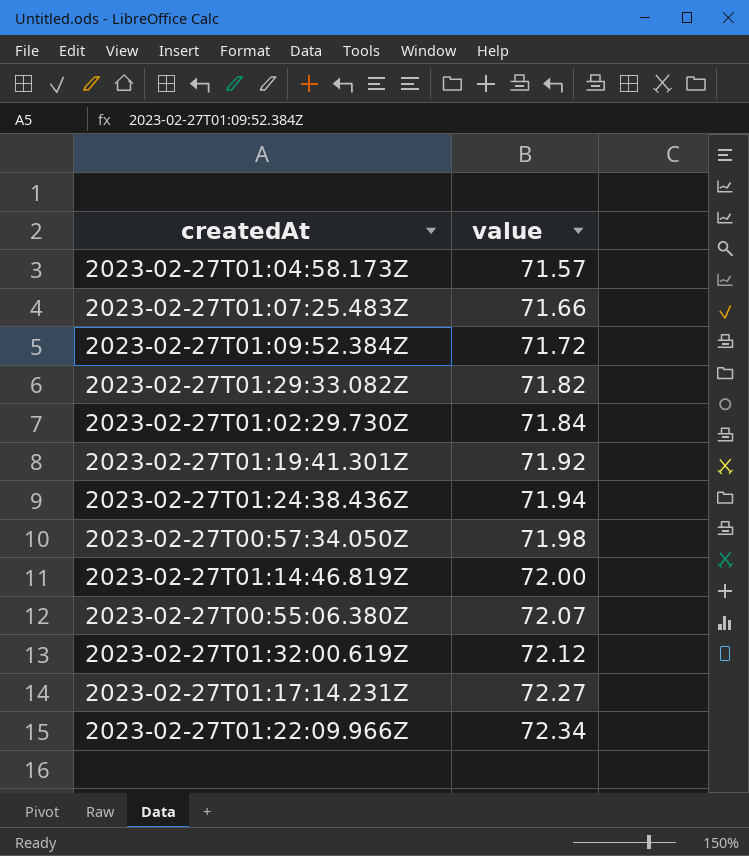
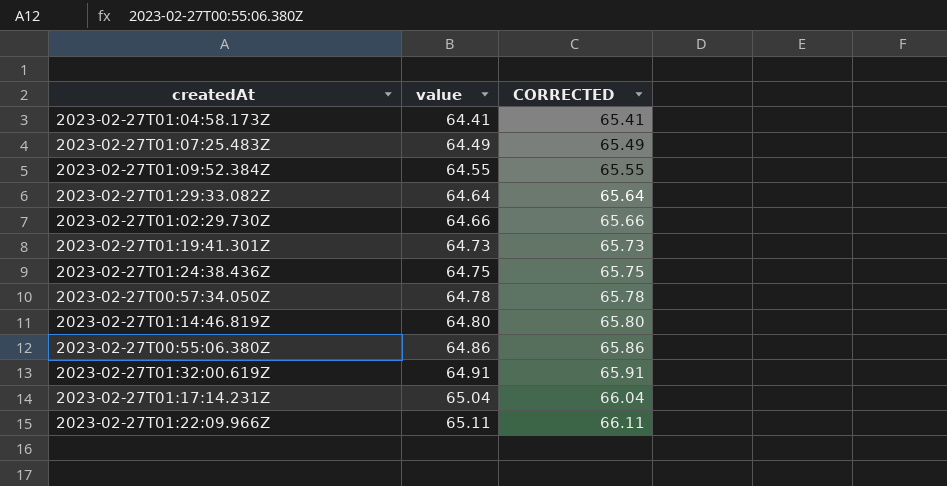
column CORRECTED | formula: none -> [value] + 1
2023-02-27T01:04:58.173Z | value: 71.57 -> 64.41
2023-02-27T01:07:25.483Z | value: 71.66 -> 64.49
2023-02-27T01:09:52.384Z | value: 71.72 -> 64.55
2023-02-27T01:29:33.082Z | value: 71.82 -> 64.64
2023-02-27T01:02:29.730Z | value: 71.84 -> 64.66
2023-02-27T01:19:41.301Z | value: 71.92 -> 64.73
2023-02-27T01:24:38.436Z | value: 71.94 -> 64.75
2023-02-27T00:57:34.050Z | value: 71.98 -> 64.78
2023-02-27T01:14:46.819Z | value: 72.00 -> 64.80
2023-02-27T00:55:06.380Z | value: 72.07 -> 64.86
2023-02-27T01:32:00.619Z | value: 72.12 -> 64.91
2023-02-27T01:17:14.231Z | value: 72.27 -> 65.04
2023-02-27T01:22:09.966Z | value: 72.34 -> 65.11

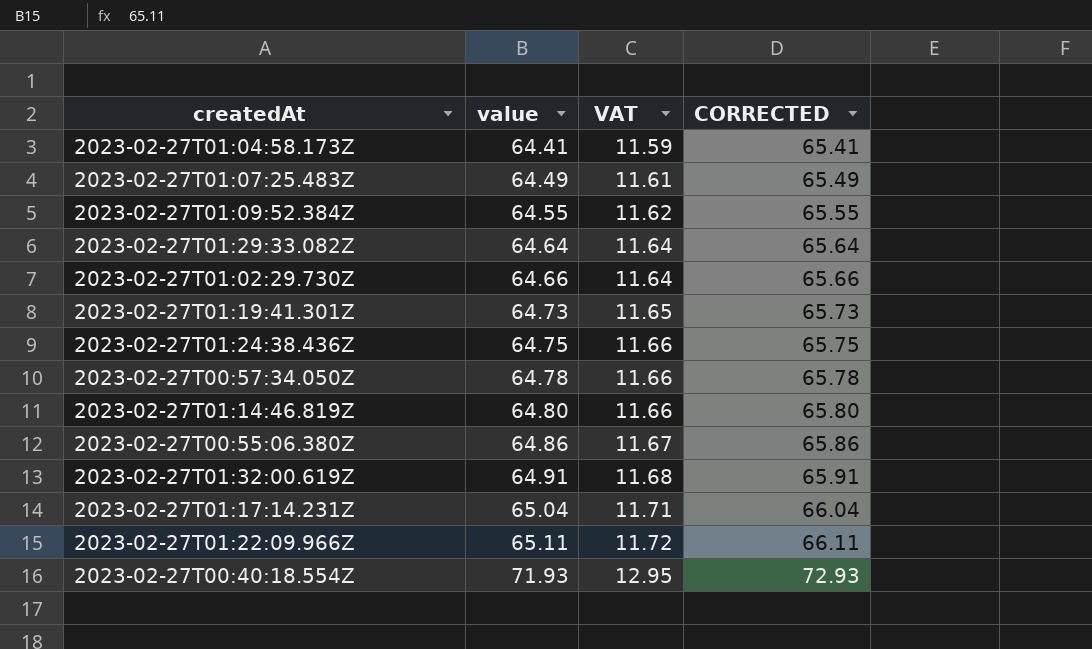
column VAT | formula: none -> [value] * 0.18
row 2023-02-27T00:40:18.554Z: none -> 71.93 | 12.95 | 72.93

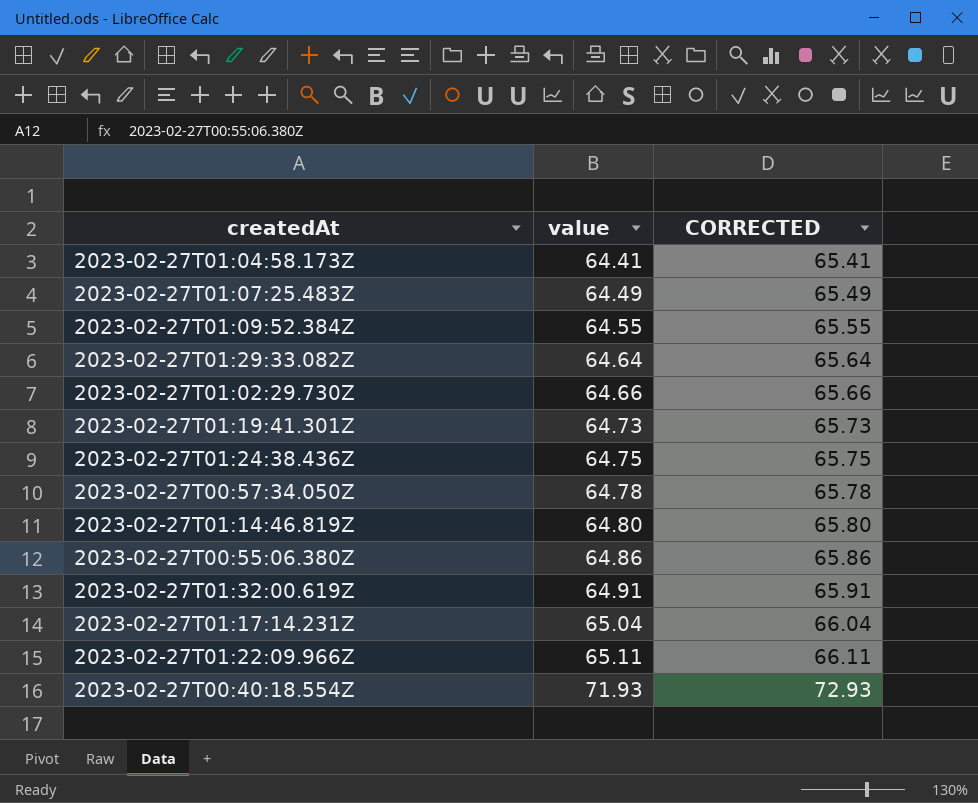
column VAT | formula: [value] * 0.18 -> none

